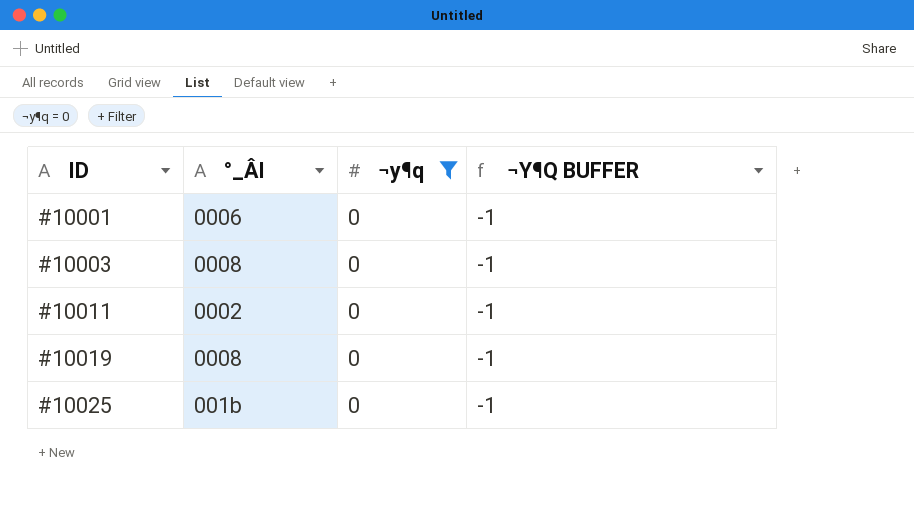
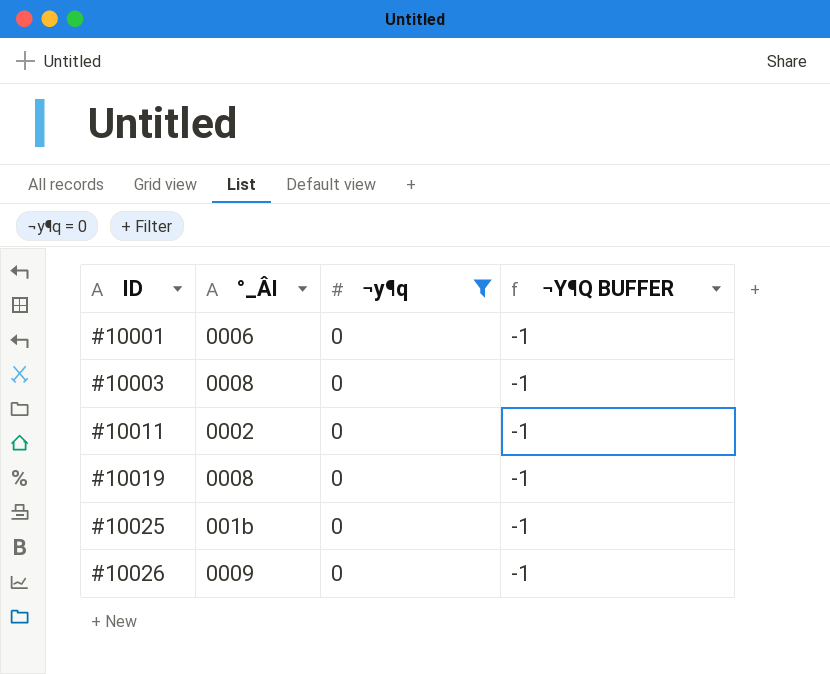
row #10026: none -> 0009 | 0 | -1

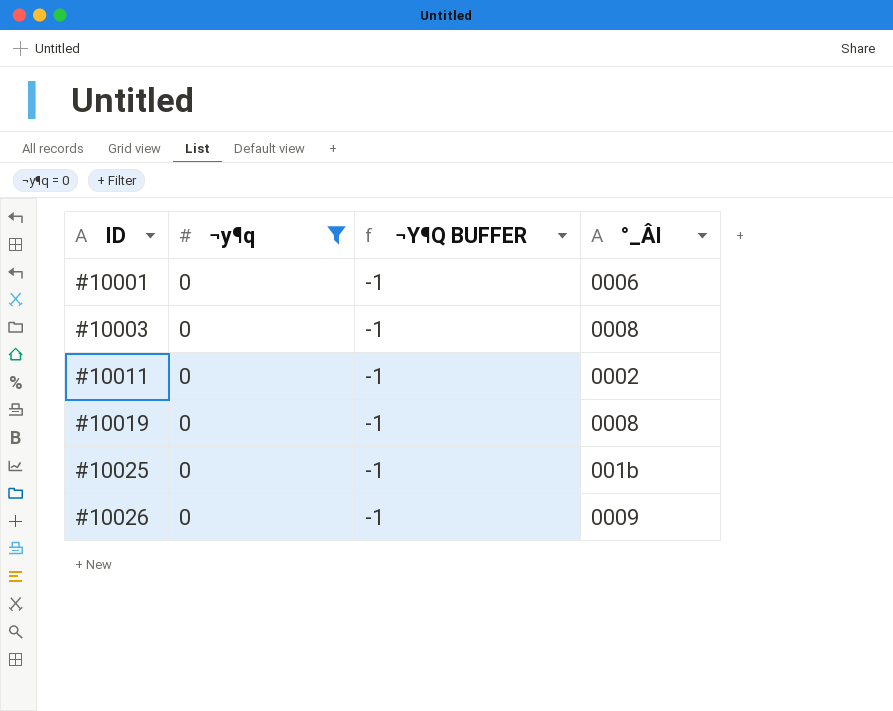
column °_ÂI | position: 2 -> 4

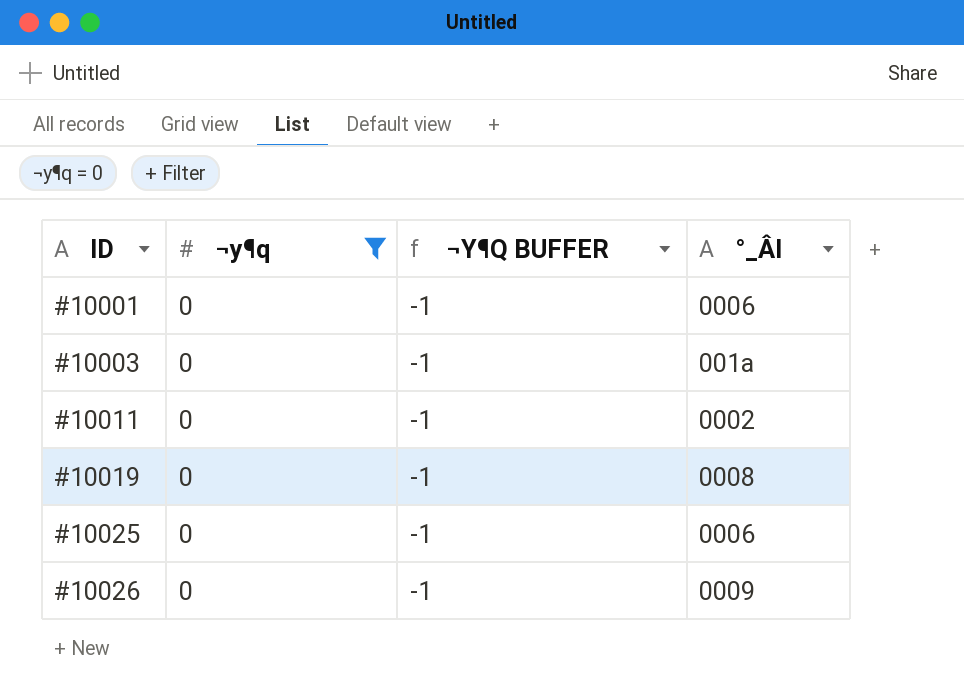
#10003 | °_ÂI: 0008 -> 001a
#10025 | °_ÂI: 001b -> 0006

